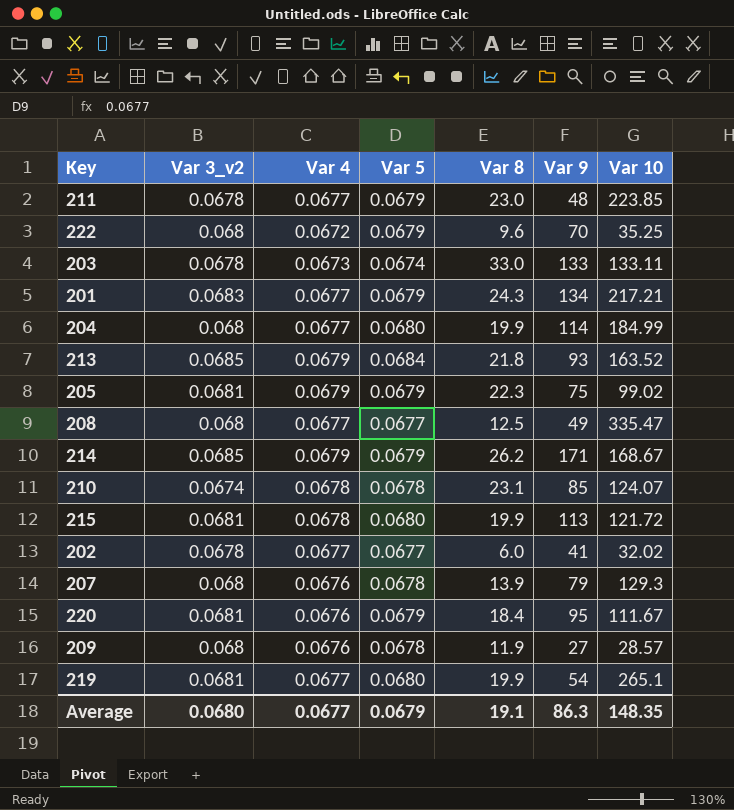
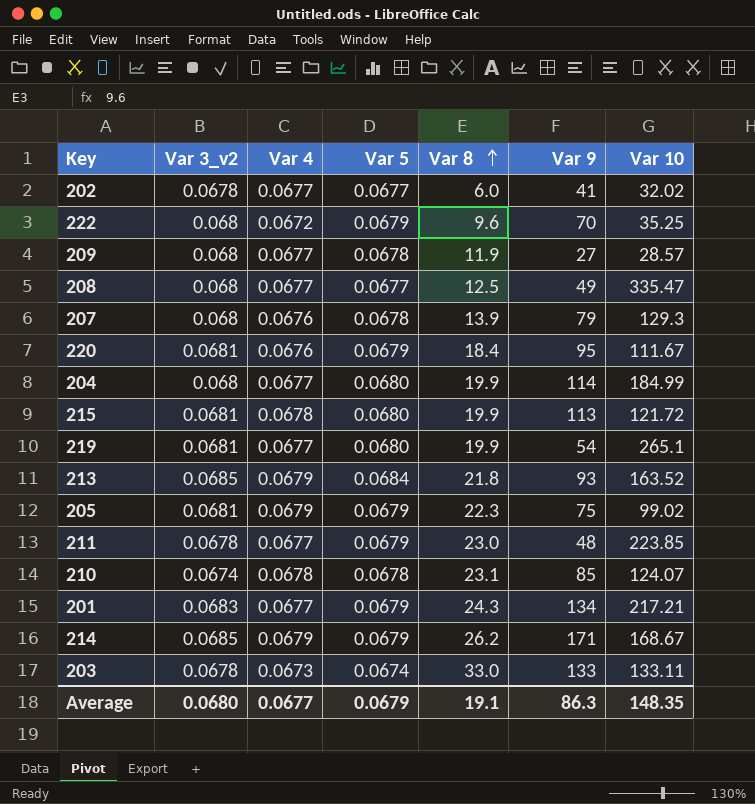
row order: none -> Var 8 ascending
209 | Var 4: 0.0676 -> 0.0677

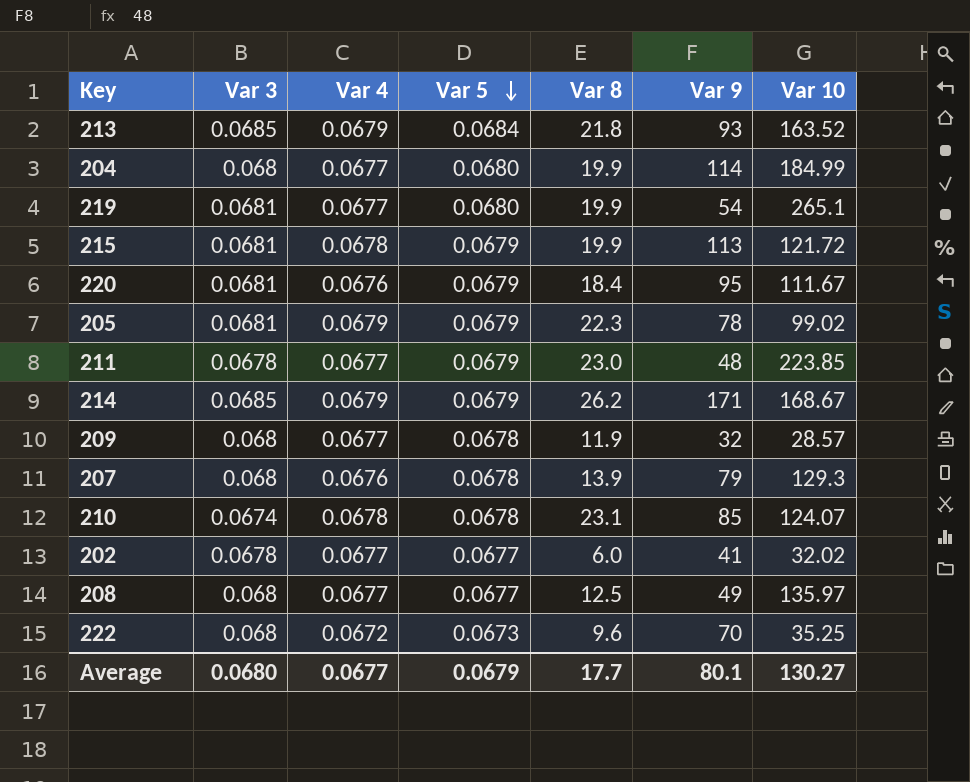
row order: Var 8 ascending -> Var 5 descending
column name: Var 3_v2 -> Var 3
row 201: 0.0683 | 0.0677 | 0.0679 | 24.3 | 134 | 217.21 -> none
row 203: 0.0678 | 0.0673 | 0.0674 | 33.0 | 133 | 133.11 -> none
215 | Var 5: 0.0680 -> 0.0679
205 | Var 9: 75 -> 78
209 | Var 9: 27 -> 32
208 | Var 10: 335.47 -> 135.97
222 | Var 5: 0.0679 -> 0.0673
Average | Var 8: 19.1 -> 17.7
Average | Var 9: 86.3 -> 80.1
Average | Var 10: 148.35 -> 130.27

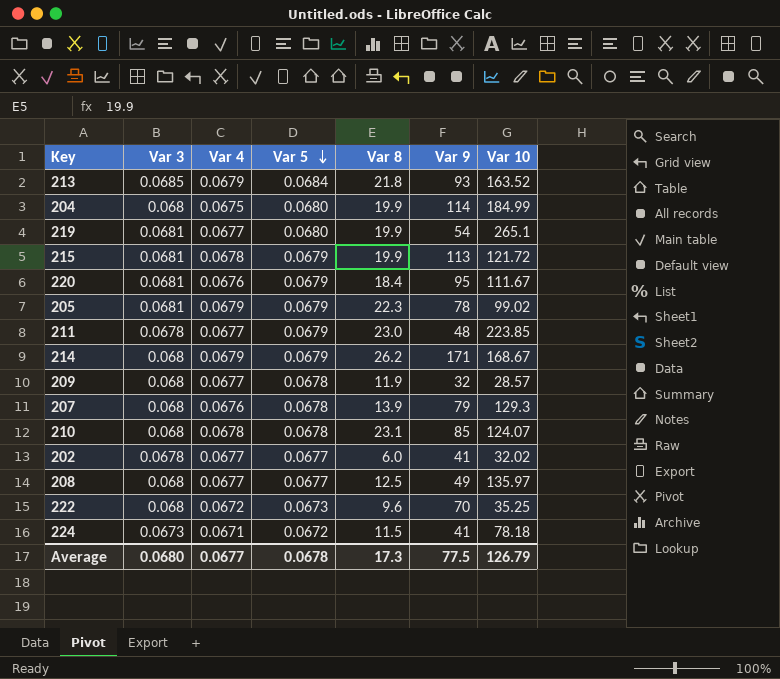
204 | Var 4: 0.0677 -> 0.0675
214 | Var 3: 0.0685 -> 0.068
210 | Var 3: 0.0674 -> 0.068
row 224: none -> 0.0673 | 0.0671 | 0.0672 | 11.5 | 41 | 78.18
Average | Var 5: 0.0679 -> 0.0678
Average | Var 8: 17.7 -> 17.3
Average | Var 9: 80.1 -> 77.5
Average | Var 10: 130.27 -> 126.79

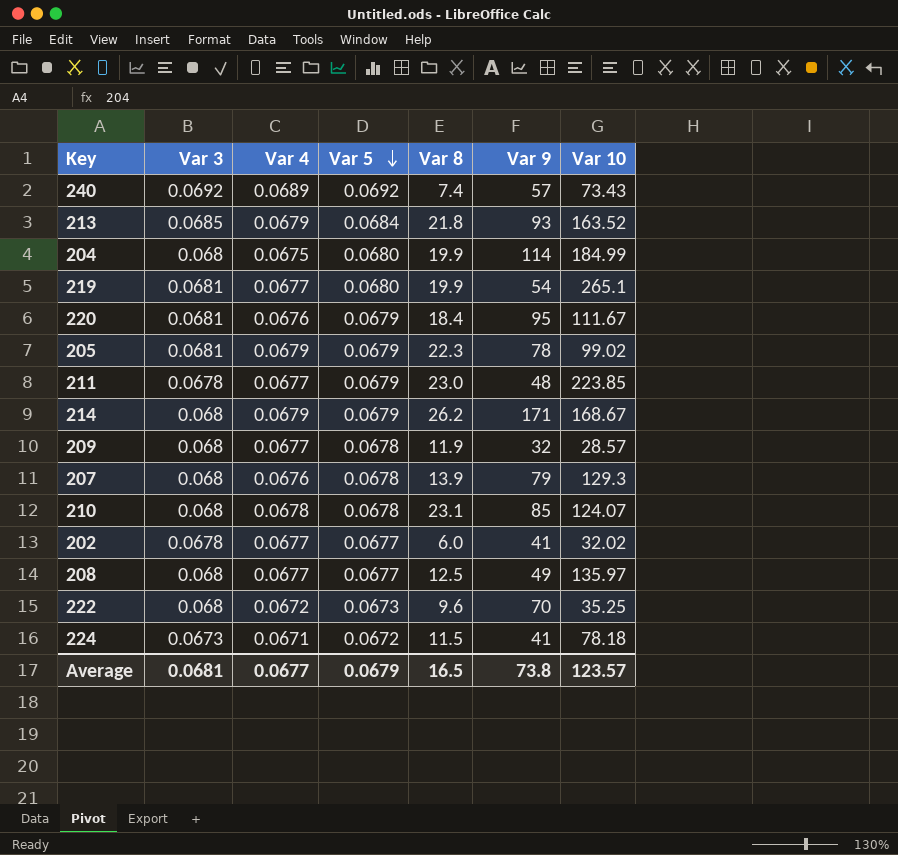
row 215: 0.0681 | 0.0678 | 0.0679 | 19.9 | 113 | 121.72 -> none
row 240: none -> 0.0692 | 0.0689 | 0.0692 | 7.4 | 57 | 73.43
Average | Var 3: 0.0680 -> 0.0681
Average | Var 5: 0.0678 -> 0.0679
Average | Var 8: 17.3 -> 16.5
Average | Var 9: 77.5 -> 73.8
Average | Var 10: 126.79 -> 123.57

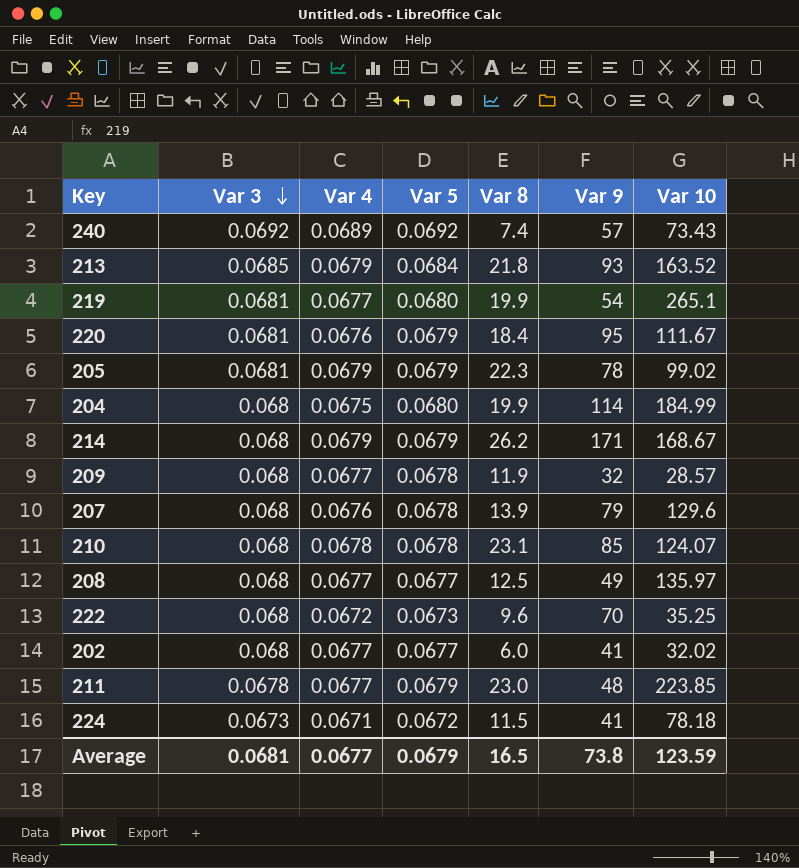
row order: Var 5 descending -> Var 3 descending
207 | Var 10: 129.3 -> 129.6
202 | Var 3: 0.0678 -> 0.068
Average | Var 10: 123.57 -> 123.59

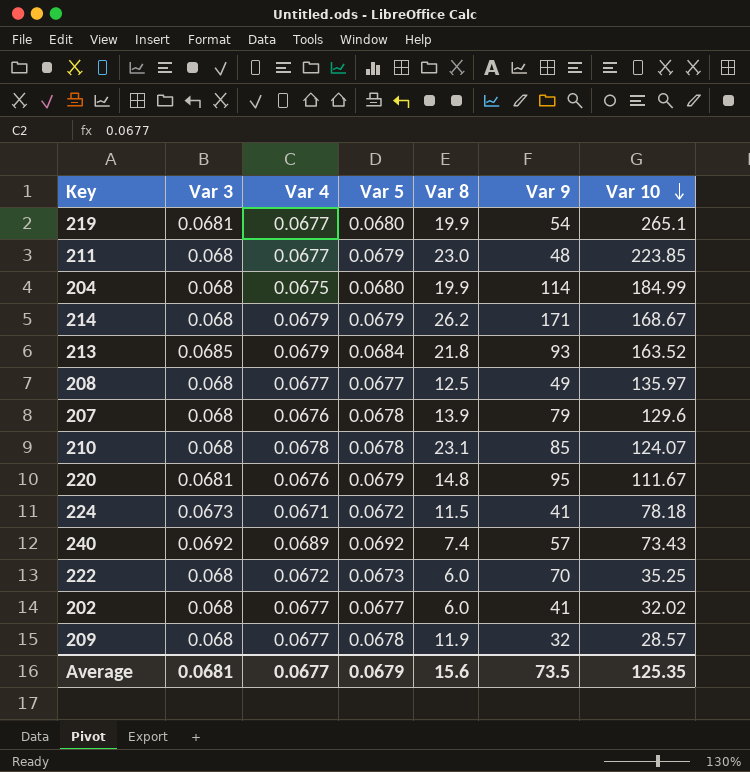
row order: Var 3 descending -> Var 10 descending
row 205: 0.0681 | 0.0679 | 0.0679 | 22.3 | 78 | 99.02 -> none
211 | Var 3: 0.0678 -> 0.068
220 | Var 8: 18.4 -> 14.8
222 | Var 8: 9.6 -> 6.0
Average | Var 8: 16.5 -> 15.6
Average | Var 9: 73.8 -> 73.5
Average | Var 10: 123.59 -> 125.35

